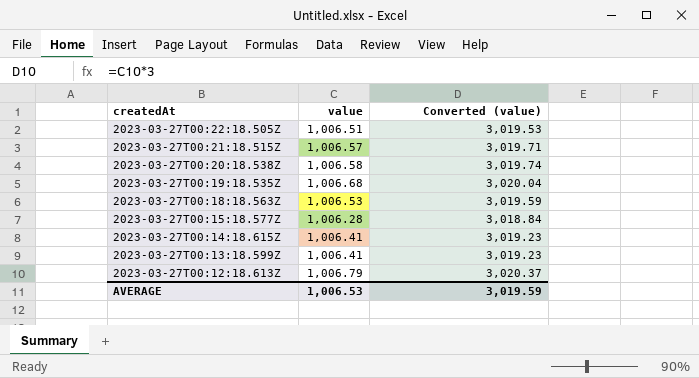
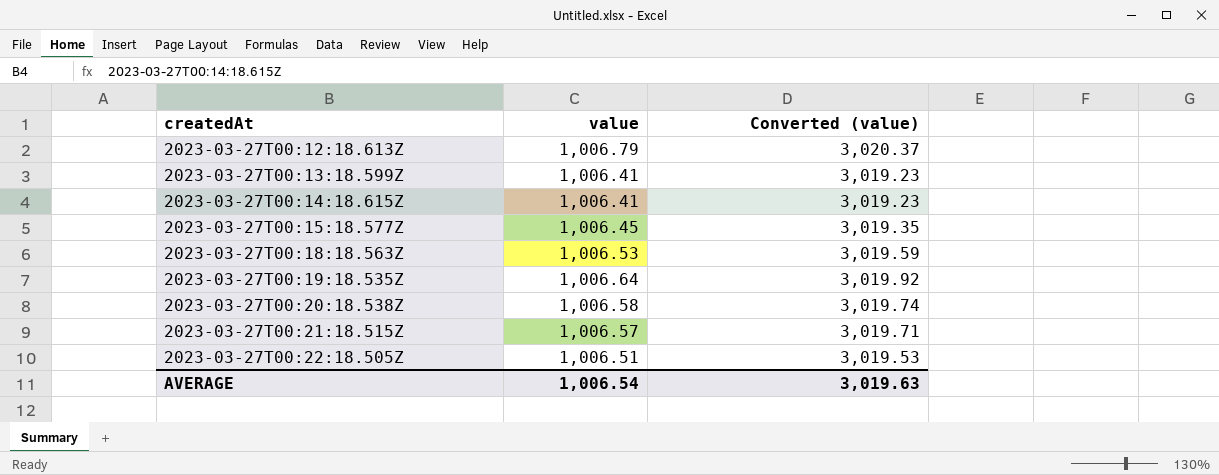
row order: createdAt descending -> createdAt ascending
2023-03-27T00:15:18.577Z | value: 1,006.28 -> 1,006.45
2023-03-27T00:15:18.577Z | Converted (value): 3,018.84 -> 3,019.35
2023-03-27T00:19:18.535Z | value: 1,006.68 -> 1,006.64
2023-03-27T00:19:18.535Z | Converted (value): 3,020.04 -> 3,019.92
AVERAGE | value: 1,006.53 -> 1,006.54
AVERAGE | Converted (value): 3,019.59 -> 3,019.63

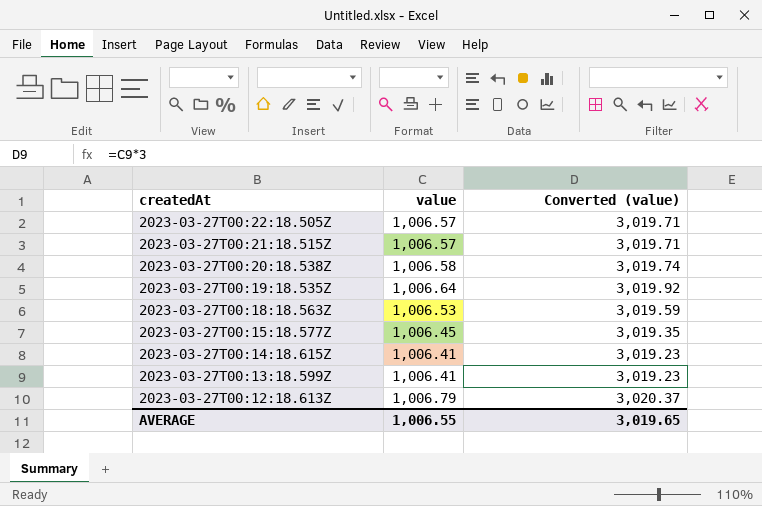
row order: createdAt ascending -> createdAt descending
2023-03-27T00:22:18.505Z | value: 1,006.51 -> 1,006.57
2023-03-27T00:22:18.505Z | Converted (value): 3,019.53 -> 3,019.71
AVERAGE | value: 1,006.54 -> 1,006.55
AVERAGE | Converted (value): 3,019.63 -> 3,019.65

